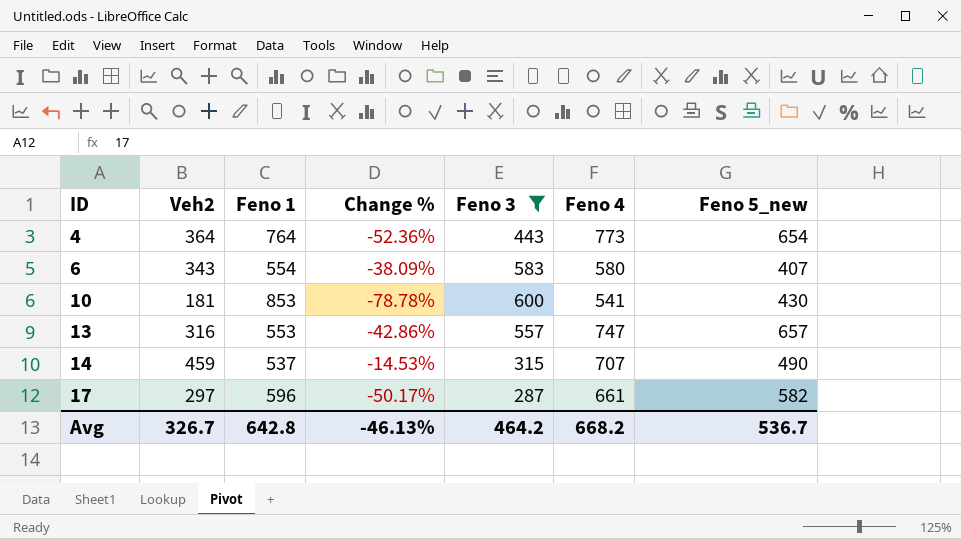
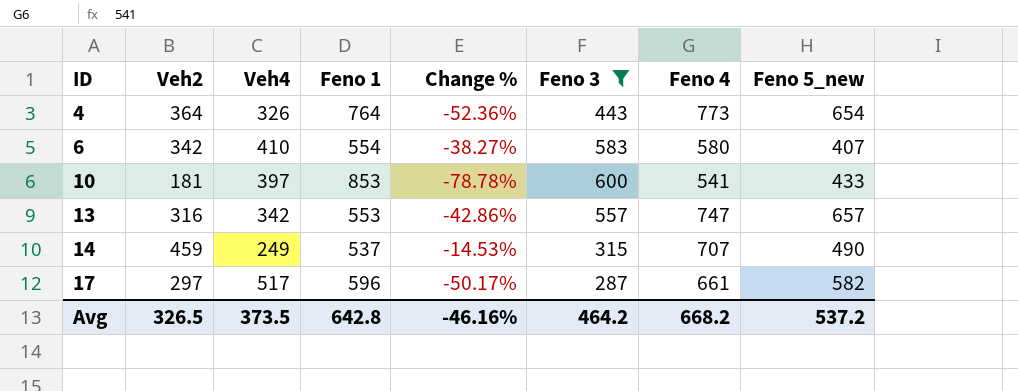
column Veh4 | position: none -> 3
6 | Veh2: 343 -> 342
6 | Change %: -38.09% -> -38.27%
10 | Feno 5_new: 430 -> 433
Avg | Veh2: 326.7 -> 326.5
Avg | Change %: -46.13% -> -46.16%
Avg | Feno 5_new: 536.7 -> 537.2

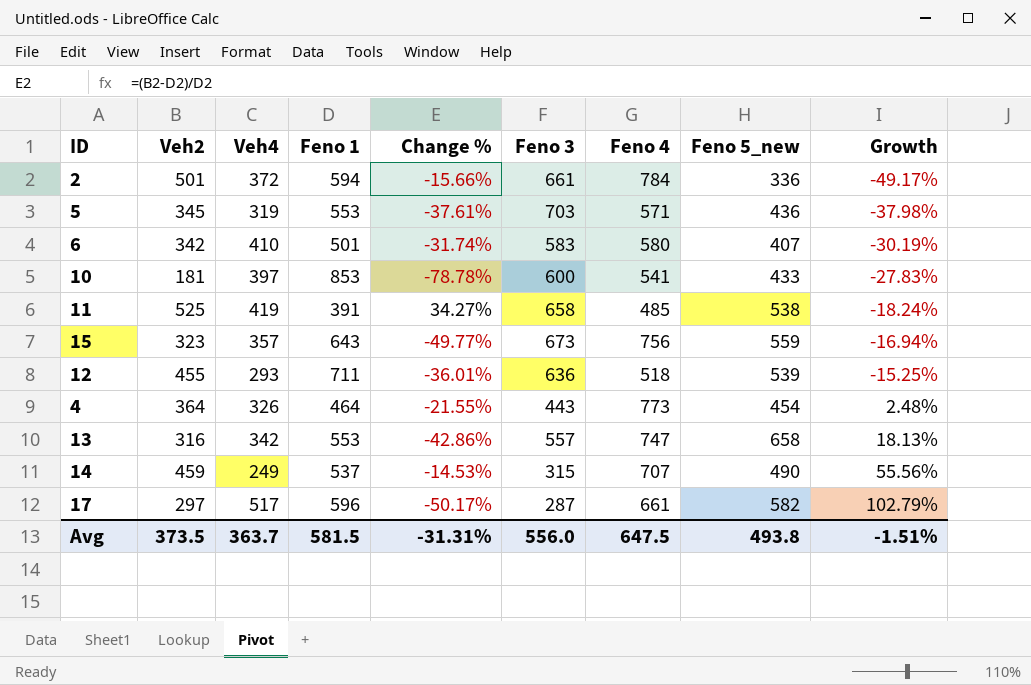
filter: Feno 3 <= 600 -> none
row order: ID ascending -> Growth ascending
column Growth | formula: none -> ([Feno 5_new] - [Feno 3]) / [Feno 3]
6 | Feno 1: 554 -> 501
6 | Change %: -38.27% -> -31.74%
4 | Feno 1: 764 -> 464
4 | Change %: -52.36% -> -21.55%
4 | Feno 5_new: 654 -> 454
13 | Feno 5_new: 657 -> 658
Avg | Veh2: 326.5 -> 373.5
Avg | Veh4: 373.5 -> 363.7
Avg | Feno 1: 642.8 -> 581.5
Avg | Change %: -46.16% -> -31.31%
Avg | Feno 3: 464.2 -> 556.0
Avg | Feno 4: 668.2 -> 647.5
Avg | Feno 5_new: 537.2 -> 493.8

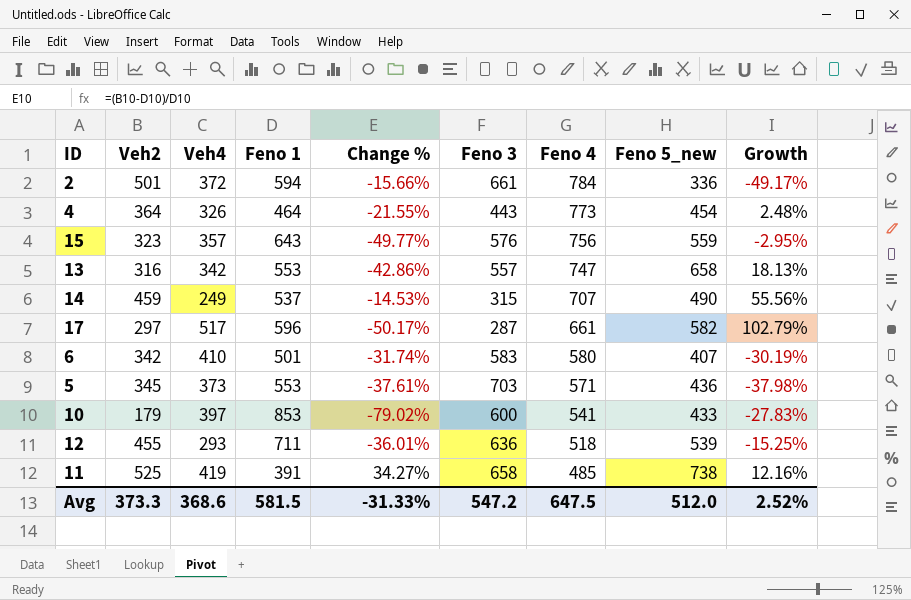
row order: Growth ascending -> Feno 4 descending
15 | Feno 3: 673 -> 576
15 | Growth: -16.94% -> -2.95%
5 | Veh4: 319 -> 373
10 | Veh2: 181 -> 179
10 | Change %: -78.78% -> -79.02%
11 | Feno 5_new: 538 -> 738
11 | Growth: -18.24% -> 12.16%
Avg | Veh2: 373.5 -> 373.3
Avg | Veh4: 363.7 -> 368.6
Avg | Change %: -31.31% -> -31.33%
Avg | Feno 3: 556.0 -> 547.2
Avg | Feno 5_new: 493.8 -> 512.0
Avg | Growth: -1.51% -> 2.52%

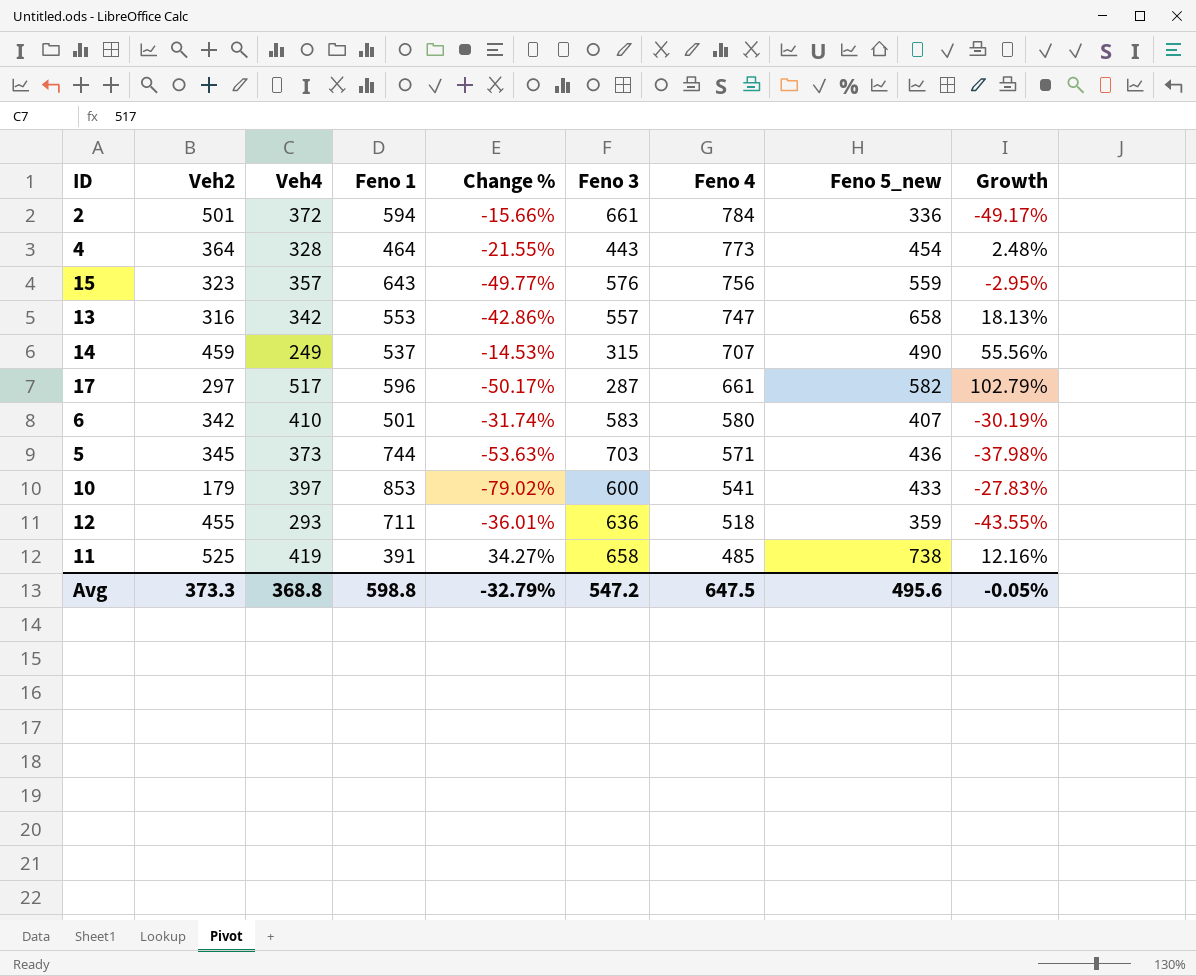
4 | Veh4: 326 -> 328
5 | Feno 1: 553 -> 744
5 | Change %: -37.61% -> -53.63%
12 | Feno 5_new: 539 -> 359
12 | Growth: -15.25% -> -43.55%
Avg | Veh4: 368.6 -> 368.8
Avg | Feno 1: 581.5 -> 598.8
Avg | Change %: -31.33% -> -32.79%
Avg | Feno 5_new: 512.0 -> 495.6
Avg | Growth: 2.52% -> -0.05%

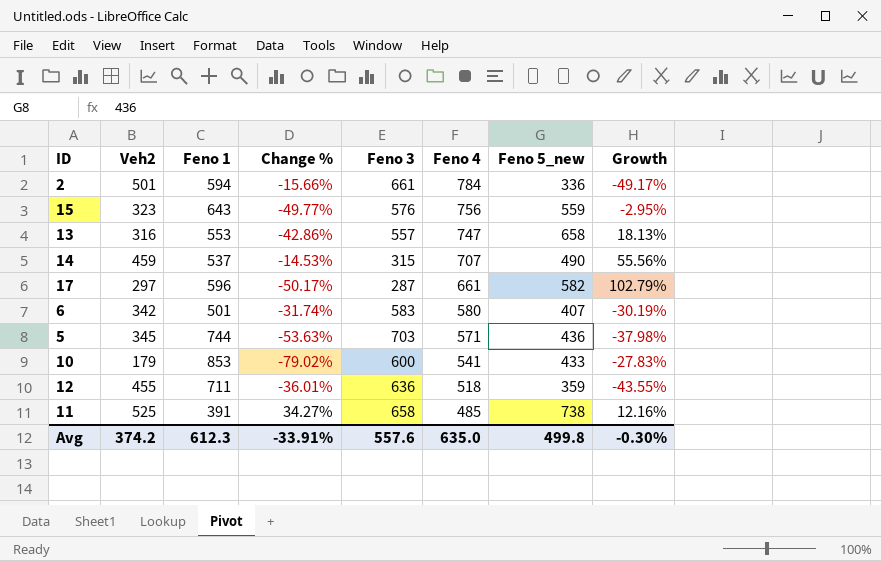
column Veh4 | position: 3 -> none
row 4: 364 | 328 | 464 | -21.55% | 443 | 773 | 454 | 2.48% -> none
Avg | Veh2: 373.3 -> 374.2
Avg | Feno 1: 598.8 -> 612.3
Avg | Change %: -32.79% -> -33.91%
Avg | Feno 3: 547.2 -> 557.6
Avg | Feno 4: 647.5 -> 635.0
Avg | Feno 5_new: 495.6 -> 499.8
Avg | Growth: -0.05% -> -0.30%

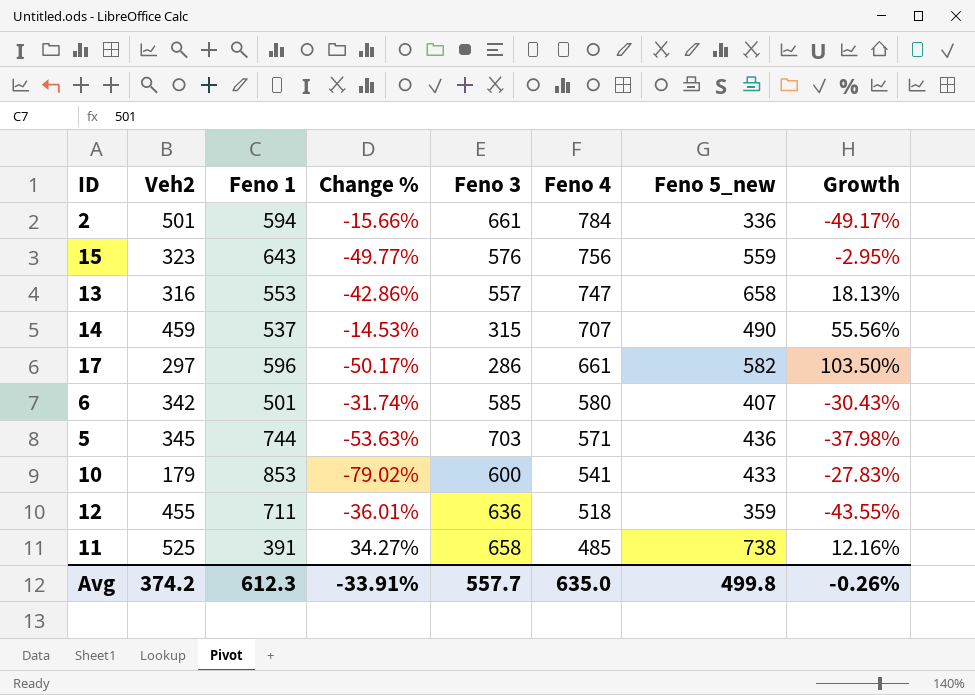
17 | Feno 3: 287 -> 286
17 | Growth: 102.79% -> 103.50%
6 | Feno 3: 583 -> 585
6 | Growth: -30.19% -> -30.43%
Avg | Feno 3: 557.6 -> 557.7
Avg | Growth: -0.30% -> -0.26%

